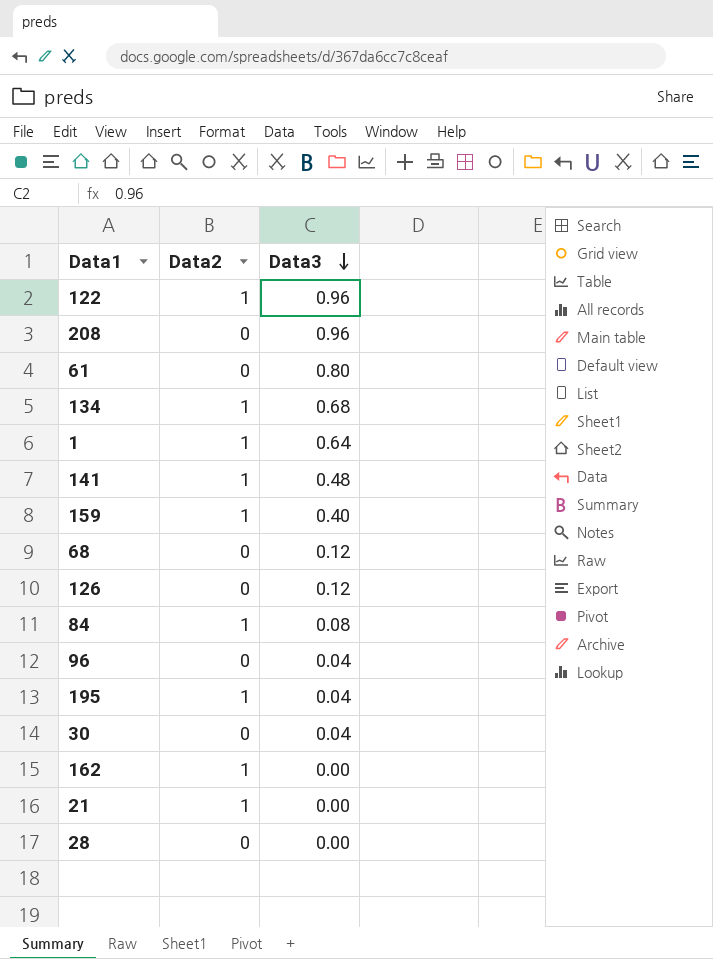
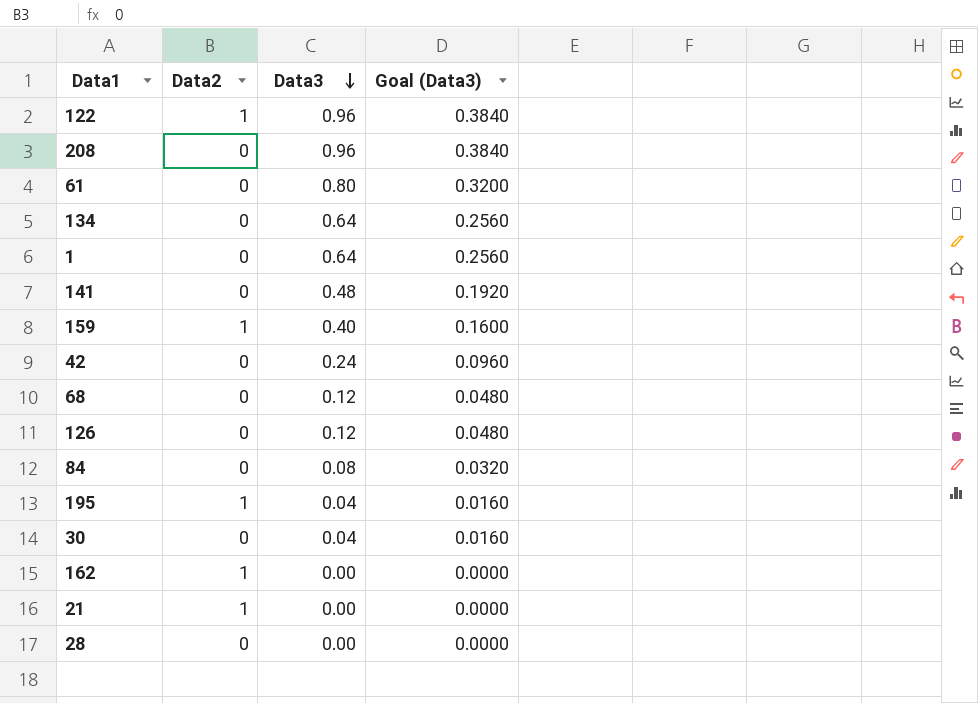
column Goal (Data3) | formula: none -> [Data3] * 0.4
row 96: 0 | 0.04 -> none
134 | Data2: 1 -> 0
134 | Data3: 0.68 -> 0.64
1 | Data2: 1 -> 0
141 | Data2: 1 -> 0
row 42: none -> 0 | 0.24 | 0.0960
84 | Data2: 1 -> 0

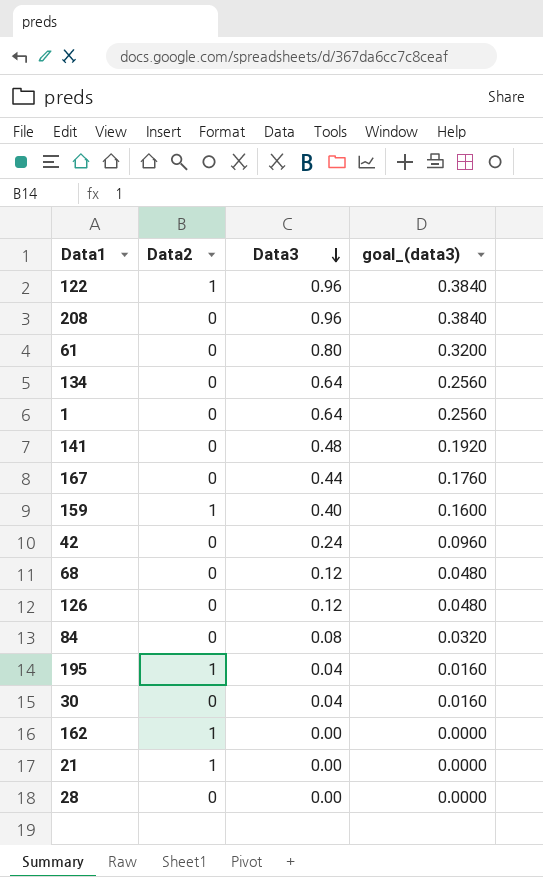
column name: Goal (Data3) -> goal_(data3)
row 167: none -> 0 | 0.44 | 0.1760

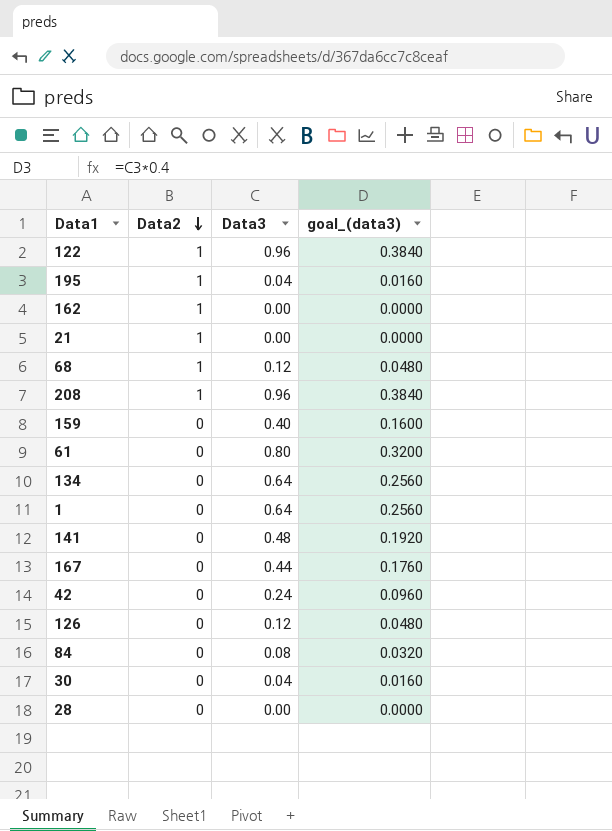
row order: Data3 descending -> Data2 descending
68 | Data2: 0 -> 1
208 | Data2: 0 -> 1
159 | Data2: 1 -> 0

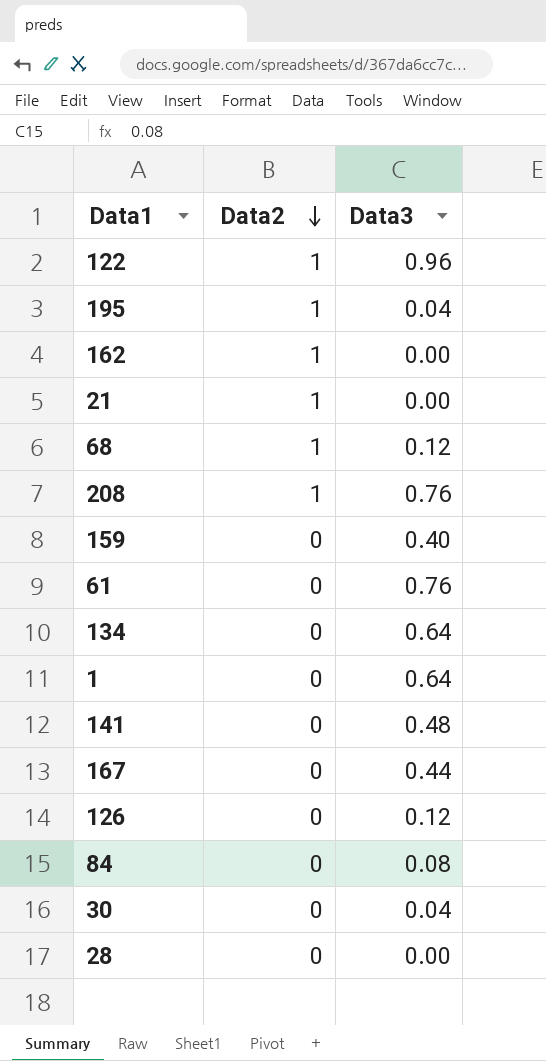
column goal_(data3) | formula: [Data3] * 0.4 -> none
row 42: 0 | 0.24 | 0.0960 -> none
208 | Data3: 0.96 -> 0.76
61 | Data3: 0.80 -> 0.76

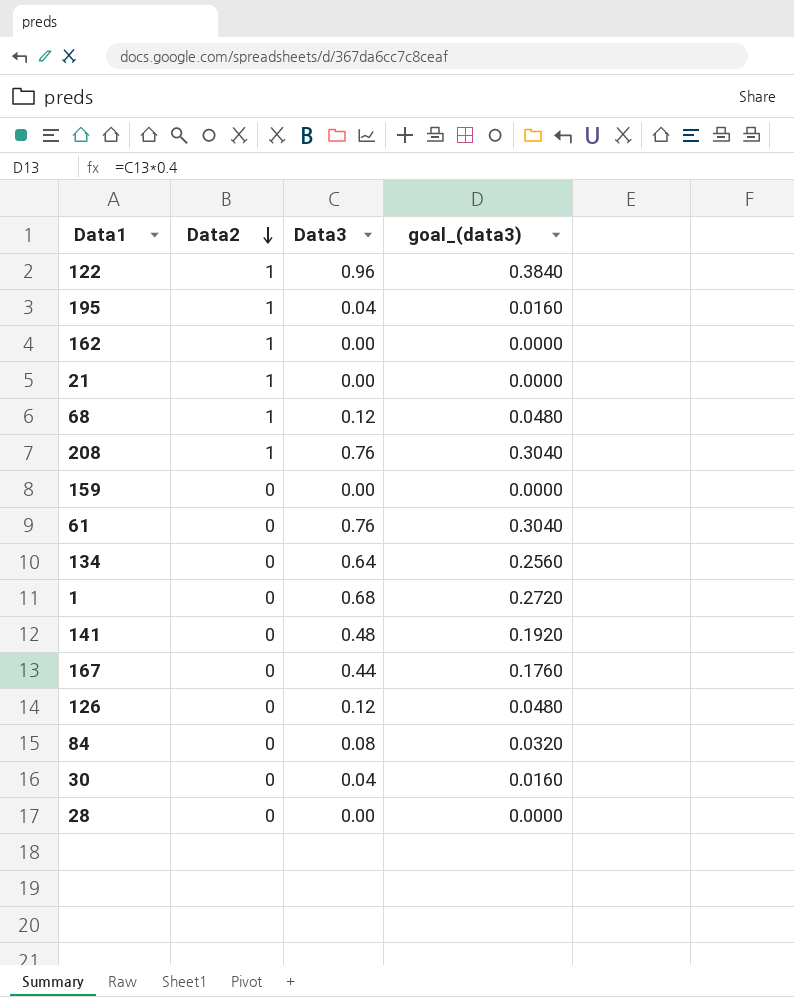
column goal_(data3) | formula: none -> [Data3] * 0.4
159 | Data3: 0.40 -> 0.00
1 | Data3: 0.64 -> 0.68

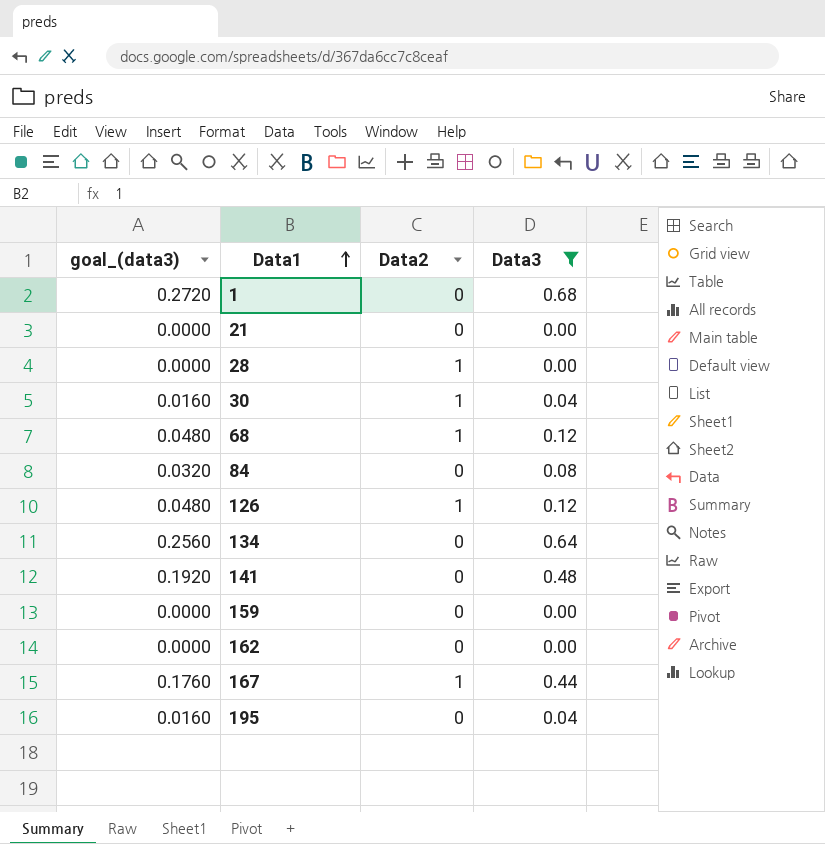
filter: none -> Data3 <= 0.68
row order: Data2 descending -> Data1 ascending
column goal_(data3) | position: 4 -> 1
21 | Data2: 1 -> 0
28 | Data2: 0 -> 1
30 | Data2: 0 -> 1
126 | Data2: 0 -> 1
162 | Data2: 1 -> 0
167 | Data2: 0 -> 1
195 | Data2: 1 -> 0

